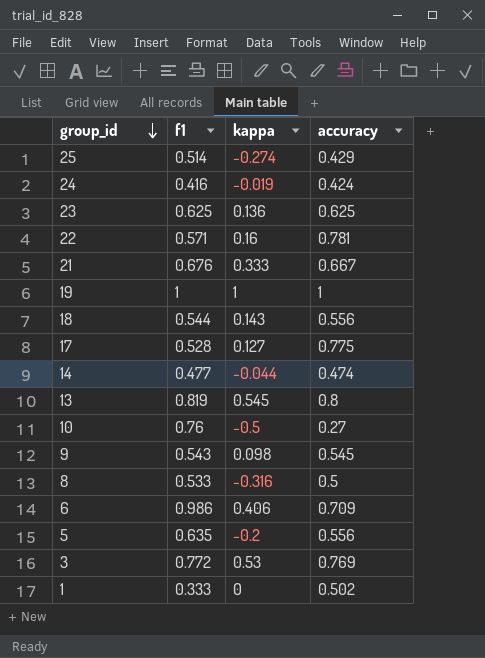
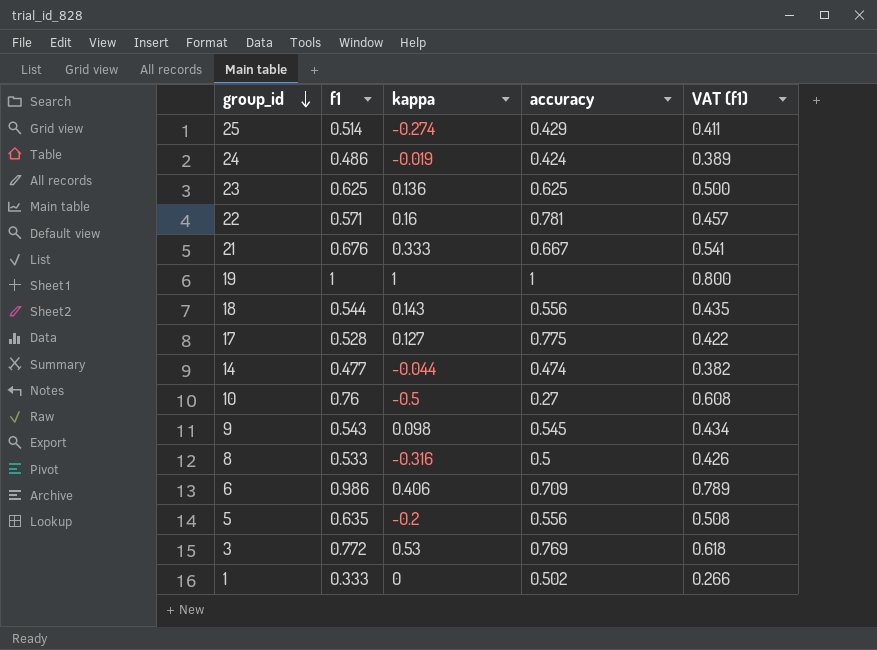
column VAT (f1) | formula: none -> [f1] * 0.8
row 13: 0.819 | 0.545 | 0.8 -> none
24 | f1: 0.416 -> 0.486

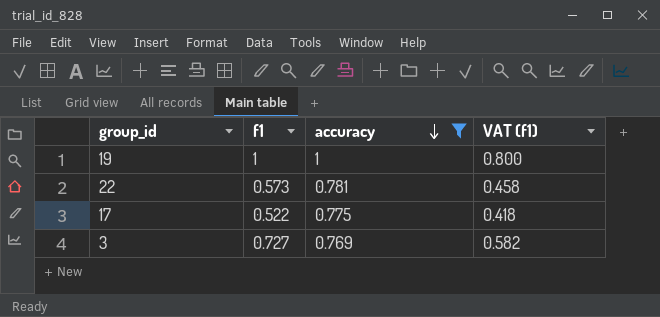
filter: none -> accuracy >= 0.769
row order: group_id descending -> accuracy descending
column kappa | position: 3 -> none
22 | f1: 0.571 -> 0.573
22 | VAT (f1): 0.457 -> 0.458
17 | f1: 0.528 -> 0.522
17 | VAT (f1): 0.422 -> 0.418
3 | f1: 0.772 -> 0.727
3 | VAT (f1): 0.618 -> 0.582

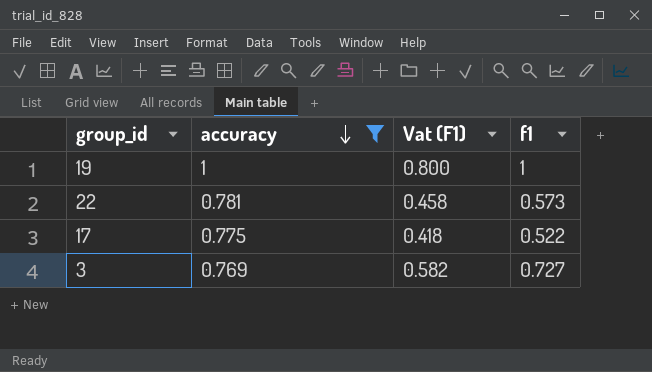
column name: VAT (f1) -> Vat (F1)
column f1 | position: 2 -> 4

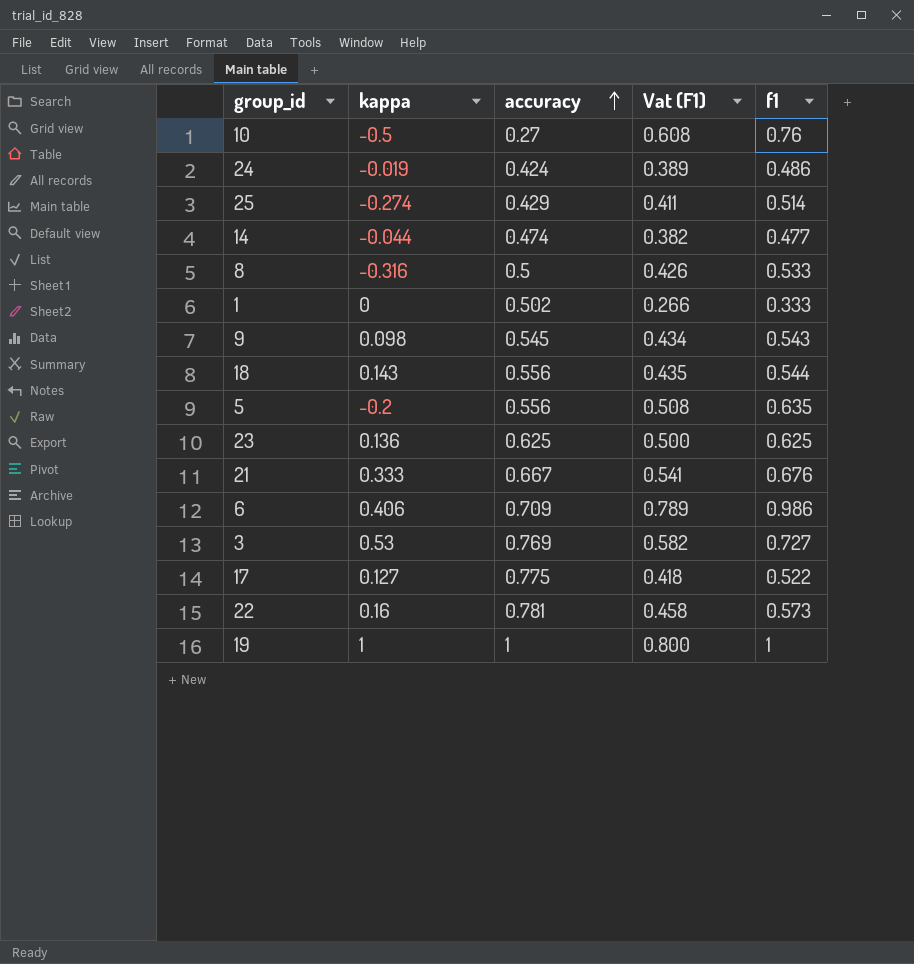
filter: accuracy >= 0.769 -> none
row order: accuracy descending -> accuracy ascending
column kappa | position: none -> 2

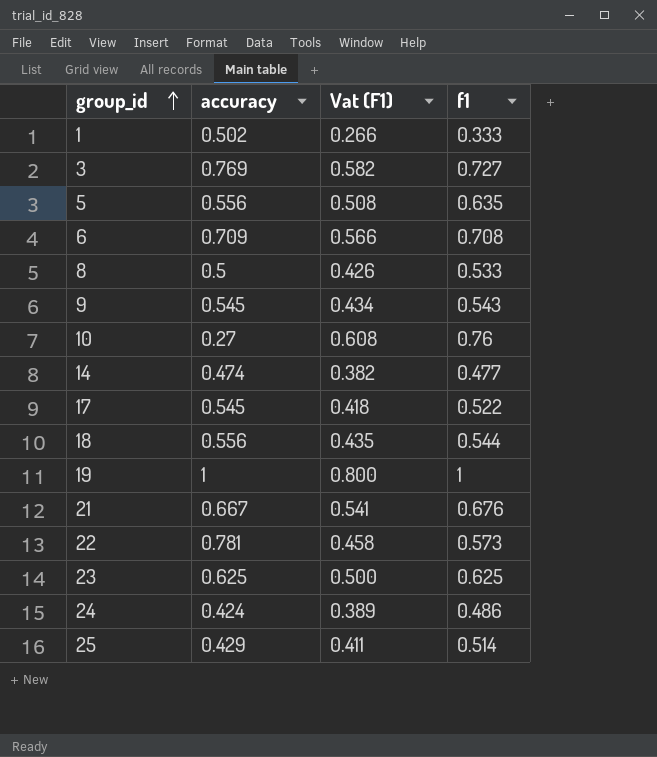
row order: accuracy ascending -> group_id ascending
column kappa | position: 2 -> none
6 | Vat (F1): 0.789 -> 0.566
6 | f1: 0.986 -> 0.708
17 | accuracy: 0.775 -> 0.545

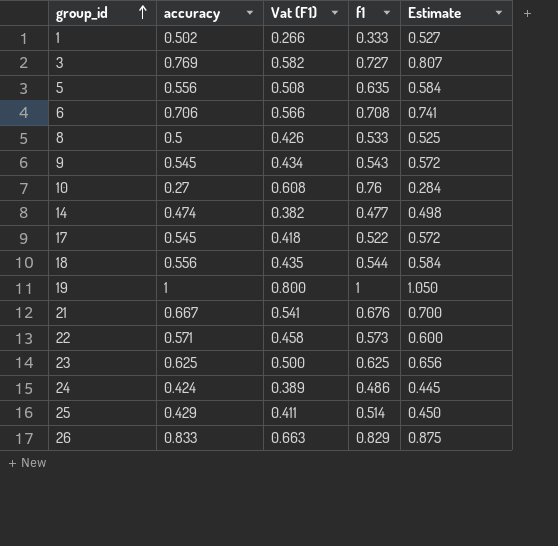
column Estimate | formula: none -> [accuracy] * 1.05
6 | accuracy: 0.709 -> 0.706
22 | accuracy: 0.781 -> 0.571
row 26: none -> 0.833 | 0.663 | 0.829 | 0.875

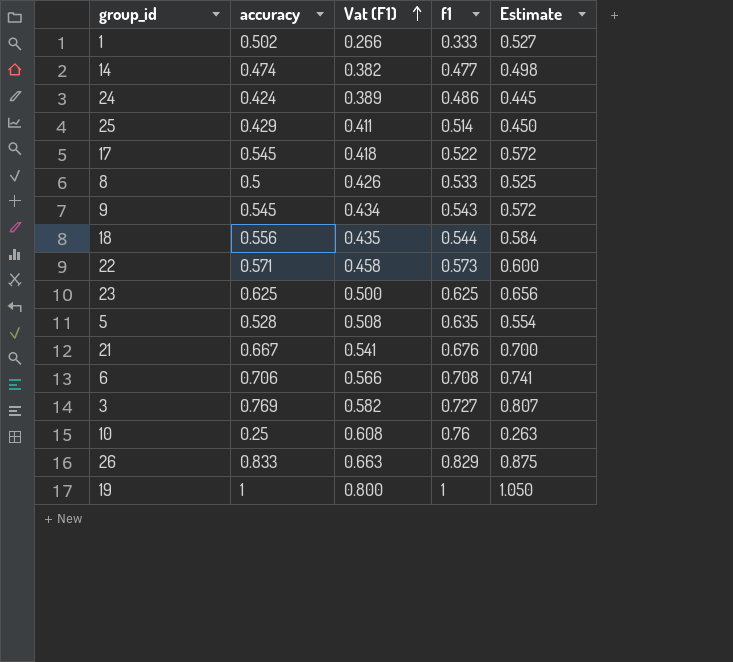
row order: group_id ascending -> Vat (F1) ascending
5 | accuracy: 0.556 -> 0.528
5 | Estimate: 0.584 -> 0.554
10 | accuracy: 0.27 -> 0.25
10 | Estimate: 0.284 -> 0.263

